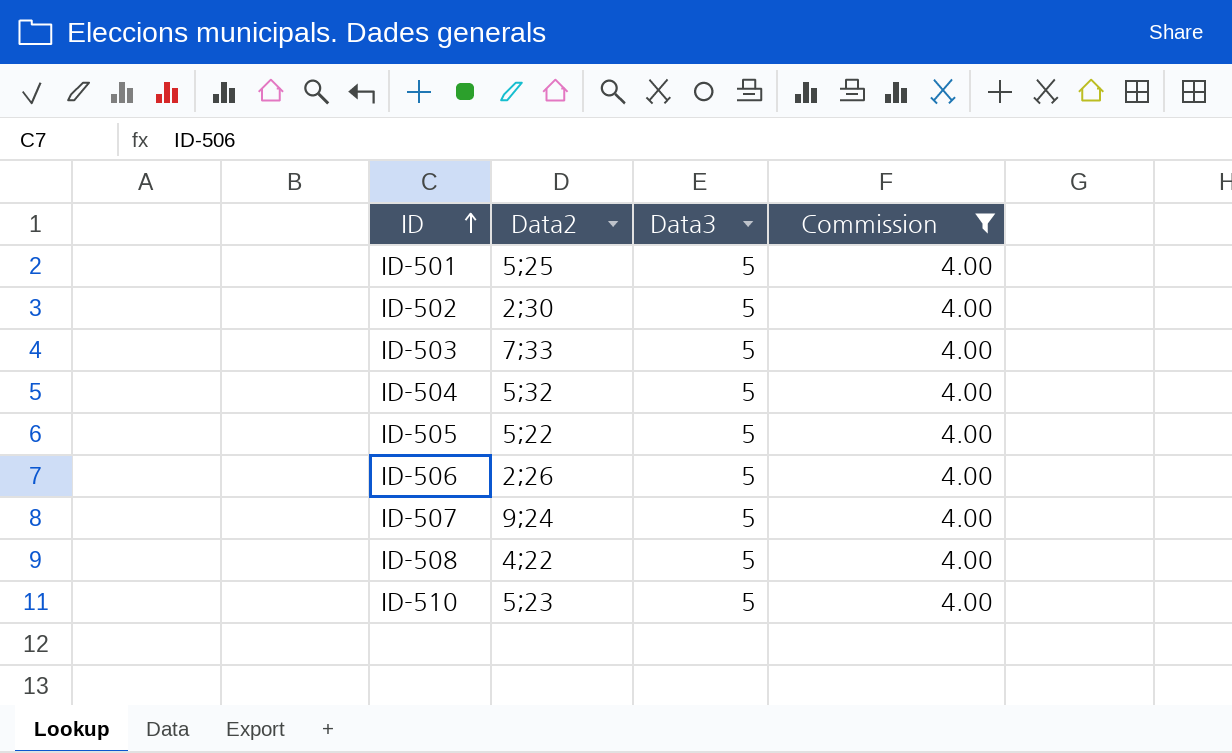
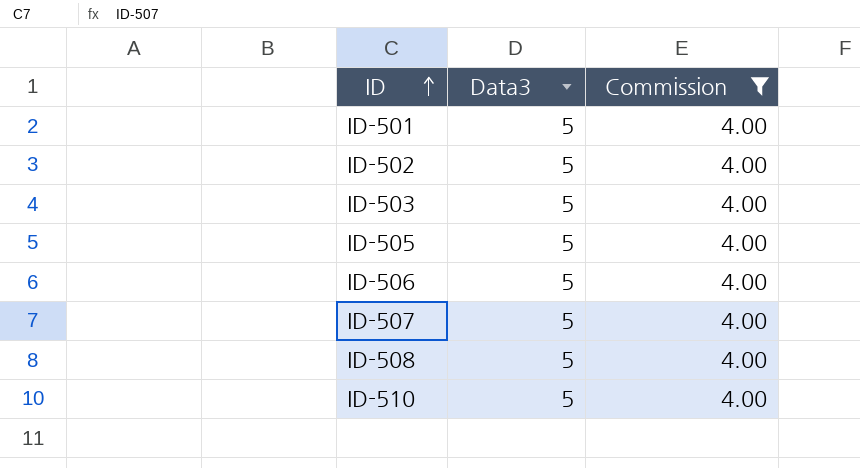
column Data2 | position: 2 -> none
row ID-504: 5;32 | 5 | 4.00 -> none

